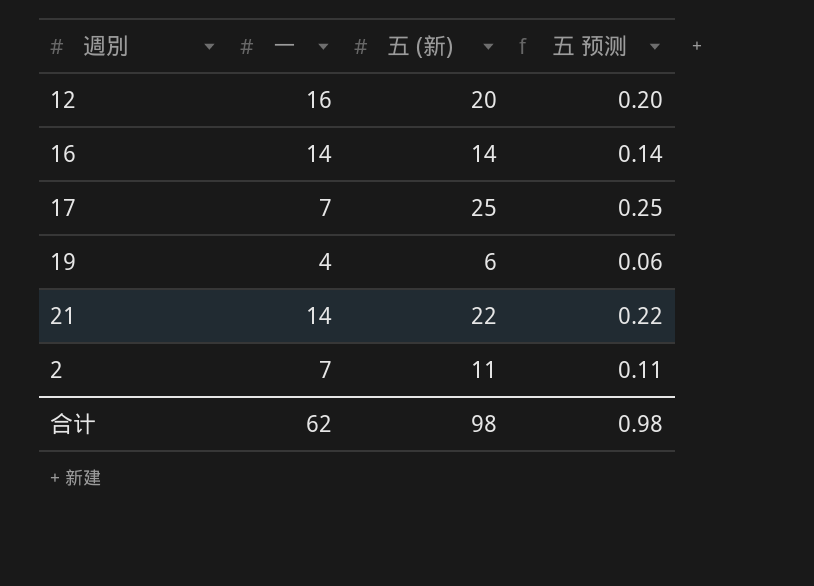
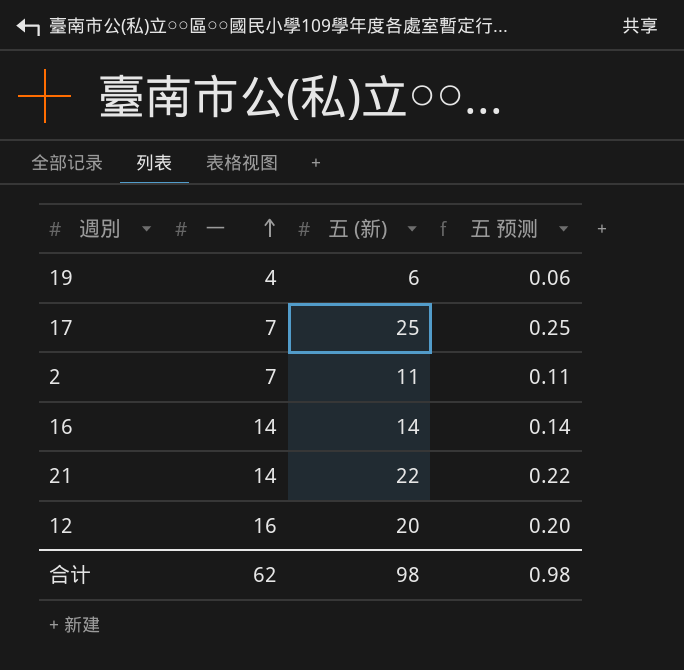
row order: none -> 一 ascending

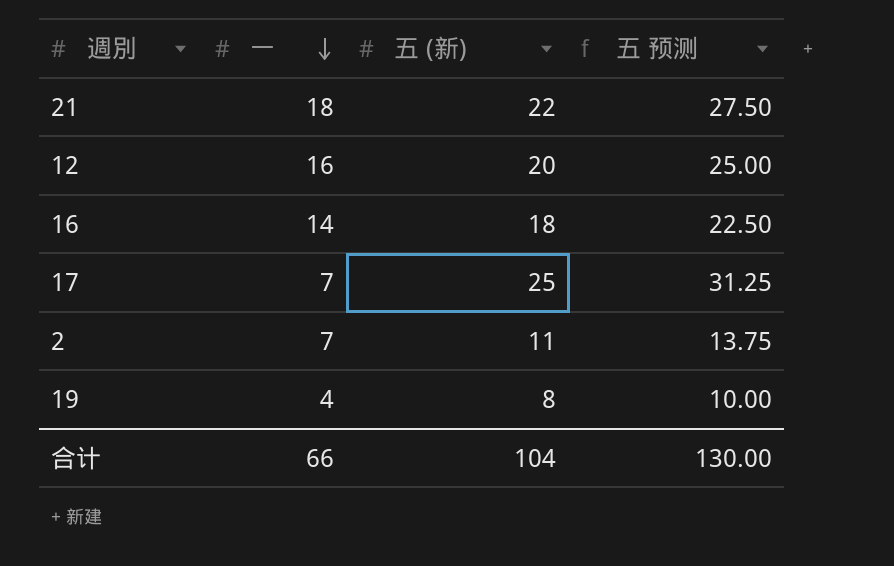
row order: 一 ascending -> 一 descending
column 五 预测 | formula: [五 (新)] * 0.01 -> [五 (新)] * 1.25
21 | 一: 14 -> 18
16 | 五 (新): 14 -> 18
19 | 五 (新): 6 -> 8
合计 | 一: 62 -> 66
合计 | 五 (新): 98 -> 104
合计 | 五 预测: 0.98 -> 130.00

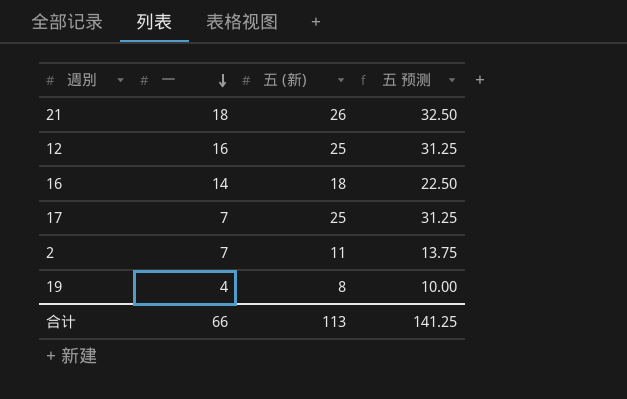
21 | 五 (新): 22 -> 26
21 | 五 预测: 27.50 -> 32.50
12 | 五 (新): 20 -> 25
12 | 五 预测: 25.00 -> 31.25
合计 | 五 (新): 104 -> 113
合计 | 五 预测: 130.00 -> 141.25

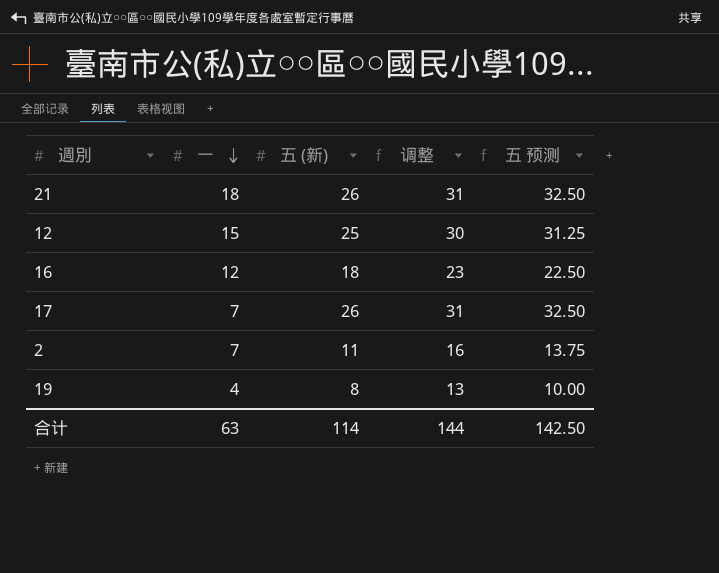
column 调整 | formula: none -> [五 (新)] + 5
12 | 一: 16 -> 15
16 | 一: 14 -> 12
17 | 五 (新): 25 -> 26
17 | 五 预测: 31.25 -> 32.50
合计 | 一: 66 -> 63
合计 | 五 (新): 113 -> 114
合计 | 五 预测: 141.25 -> 142.50

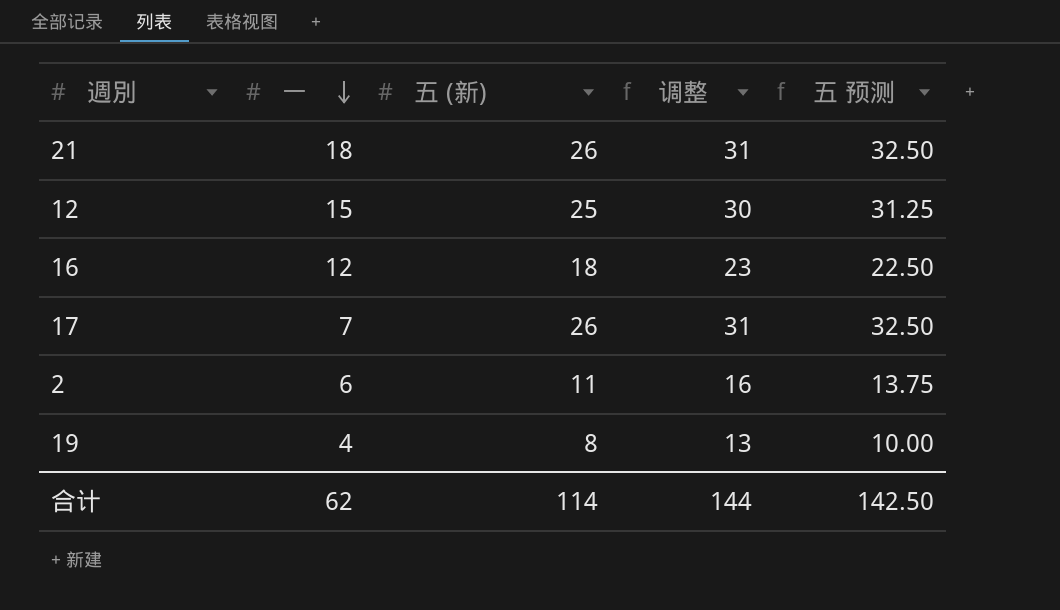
2 | 一: 7 -> 6
合计 | 一: 63 -> 62

